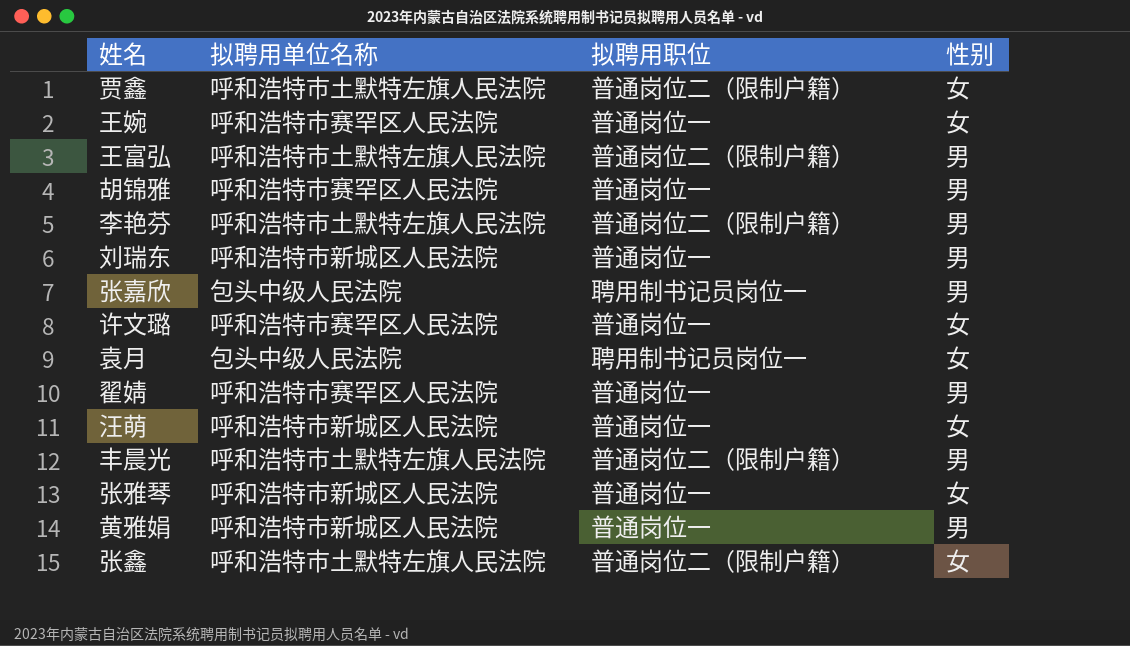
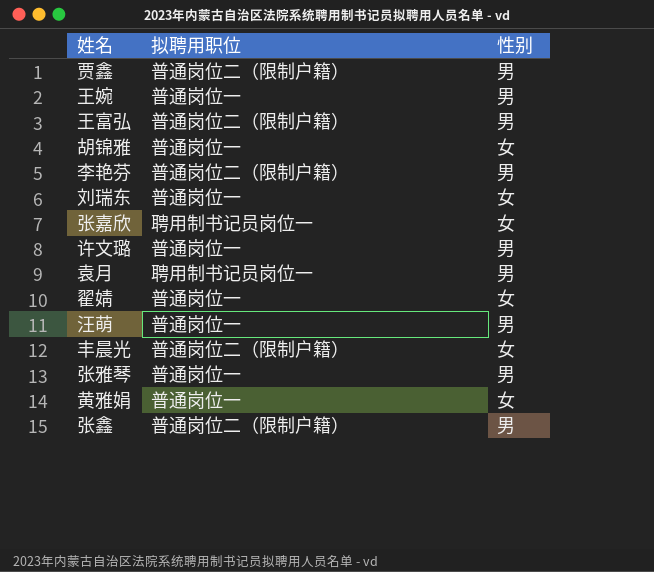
column 拟聘用单位名称 | position: 2 -> none
贾鑫 | 性别: 女 -> 男
王婉 | 性别: 女 -> 男
胡锦雅 | 性别: 男 -> 女
刘瑞东 | 性别: 男 -> 女
张嘉欣 | 性别: 男 -> 女
许文璐 | 性别: 女 -> 男
袁月 | 性别: 女 -> 男
翟婧 | 性别: 男 -> 女
汪萌 | 性别: 女 -> 男
丰晨光 | 性别: 男 -> 女
张雅琴 | 性别: 女 -> 男
黄雅娟 | 性别: 男 -> 女
张鑫 | 性别: 女 -> 男

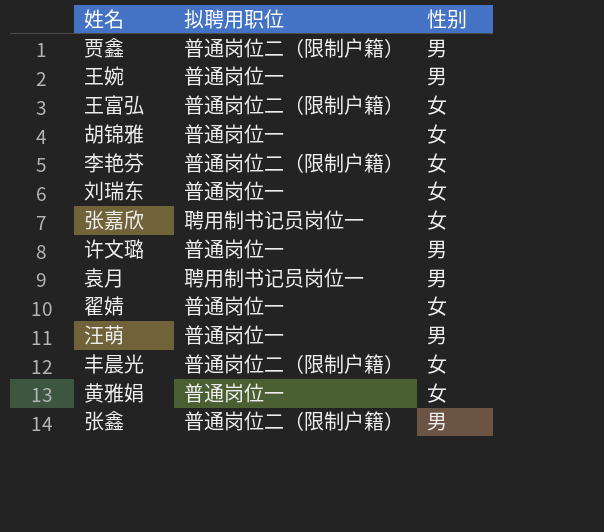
row 张雅琴: 普通岗位一 | 男 -> none
王富弘 | 性别: 男 -> 女
李艳芬 | 性别: 男 -> 女

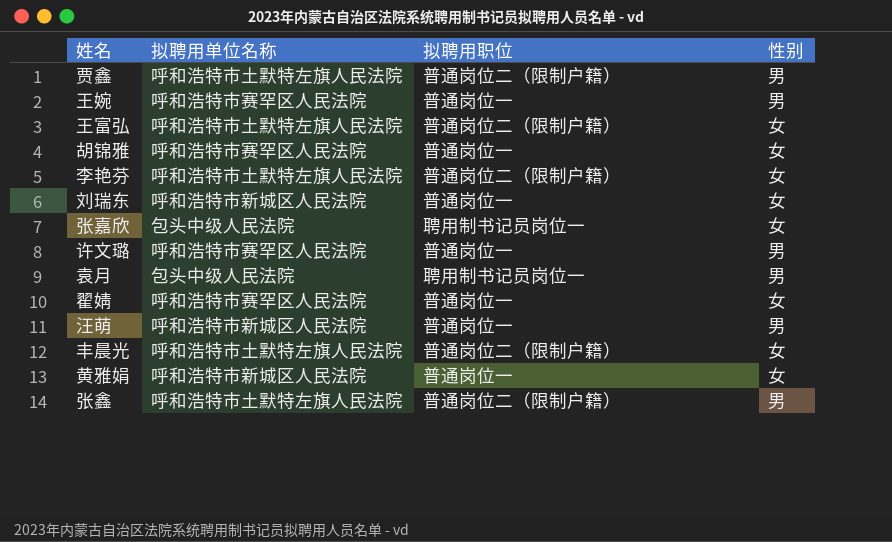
column 拟聘用单位名称 | position: none -> 2

